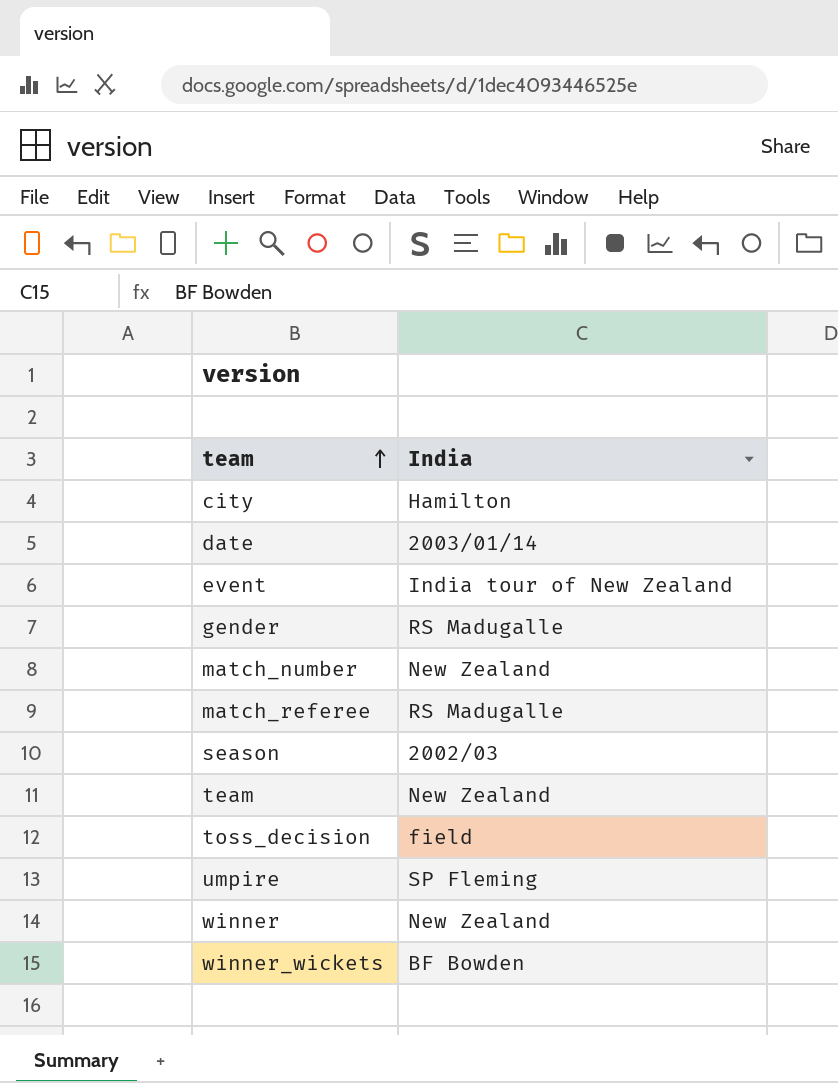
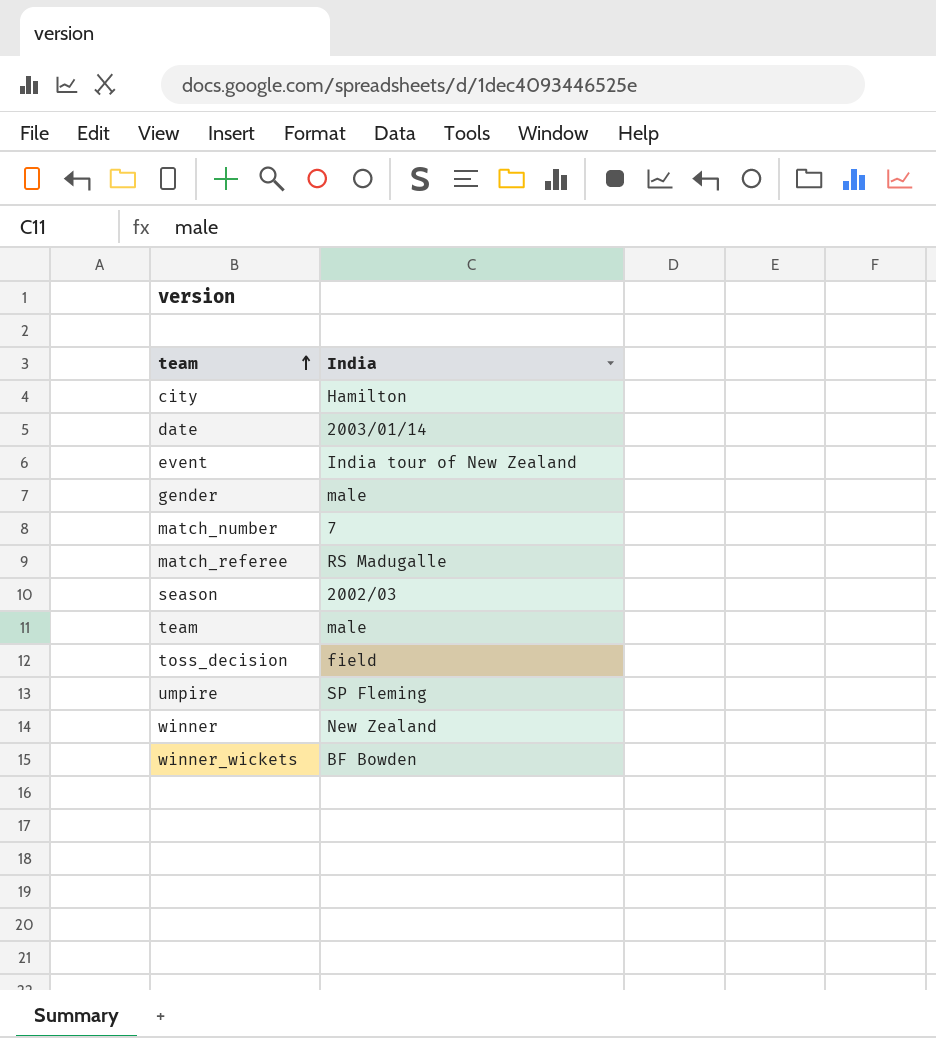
gender | India: RS Madugalle -> male
match_number | India: New Zealand -> 7
team | India: New Zealand -> male

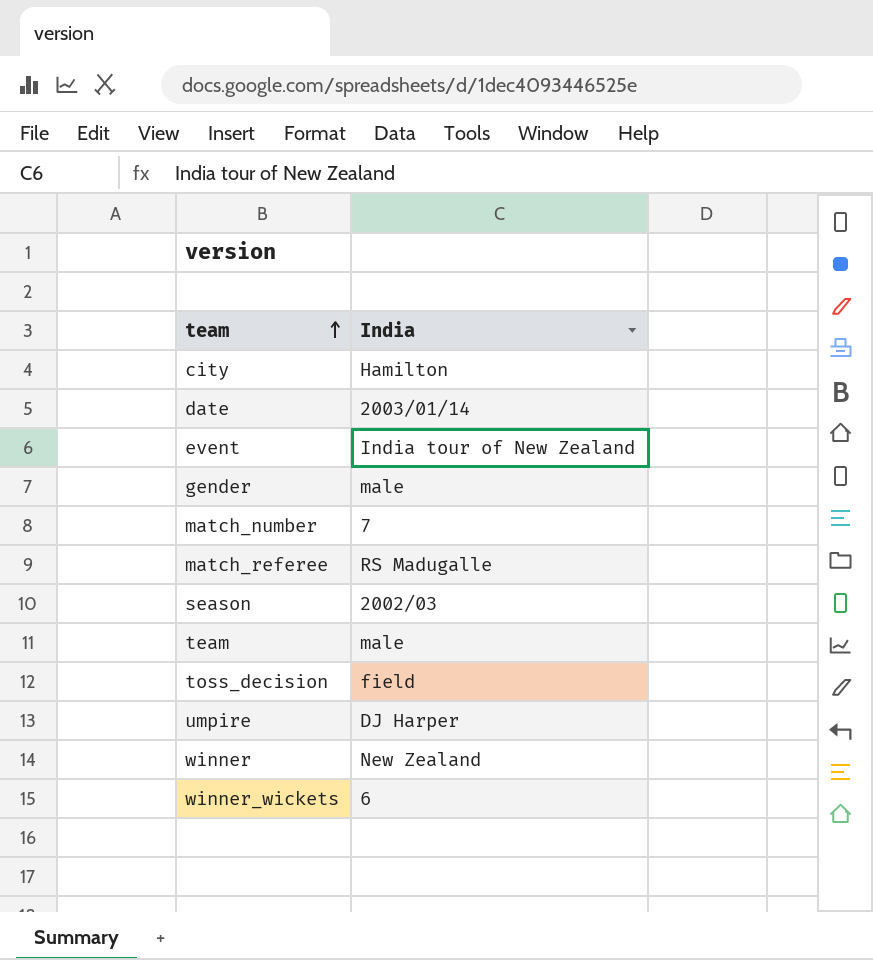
umpire | India: SP Fleming -> DJ Harper
winner_wickets | India: BF Bowden -> 6

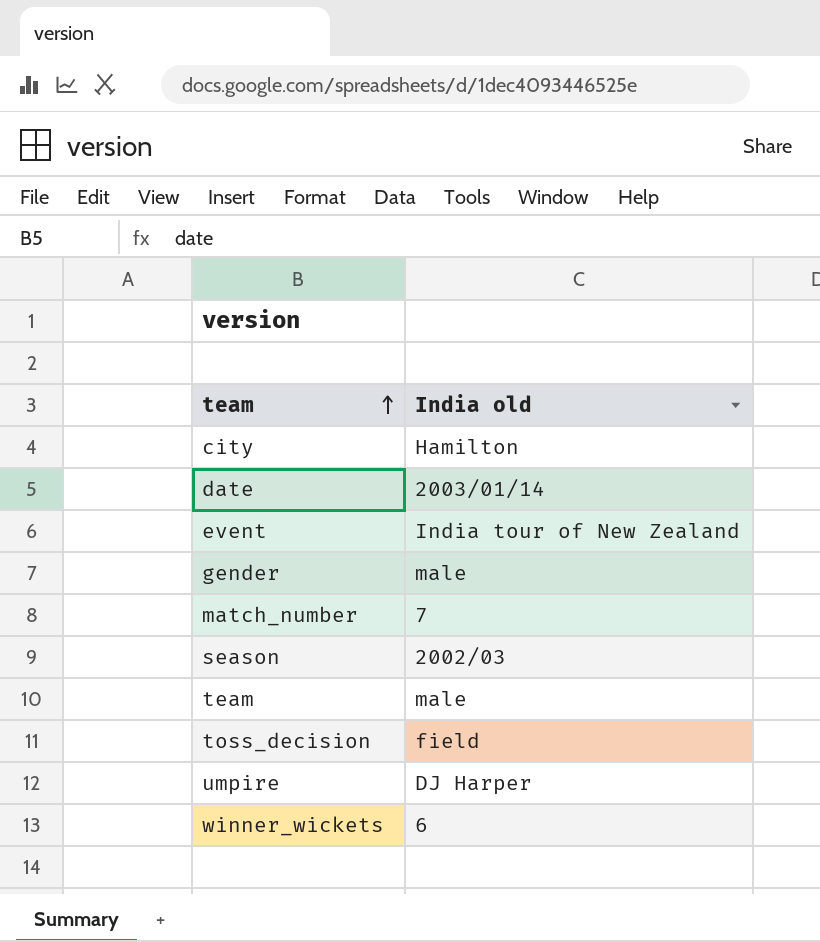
column name: India -> India old
row match_referee: RS Madugalle -> none
row winner: New Zealand -> none

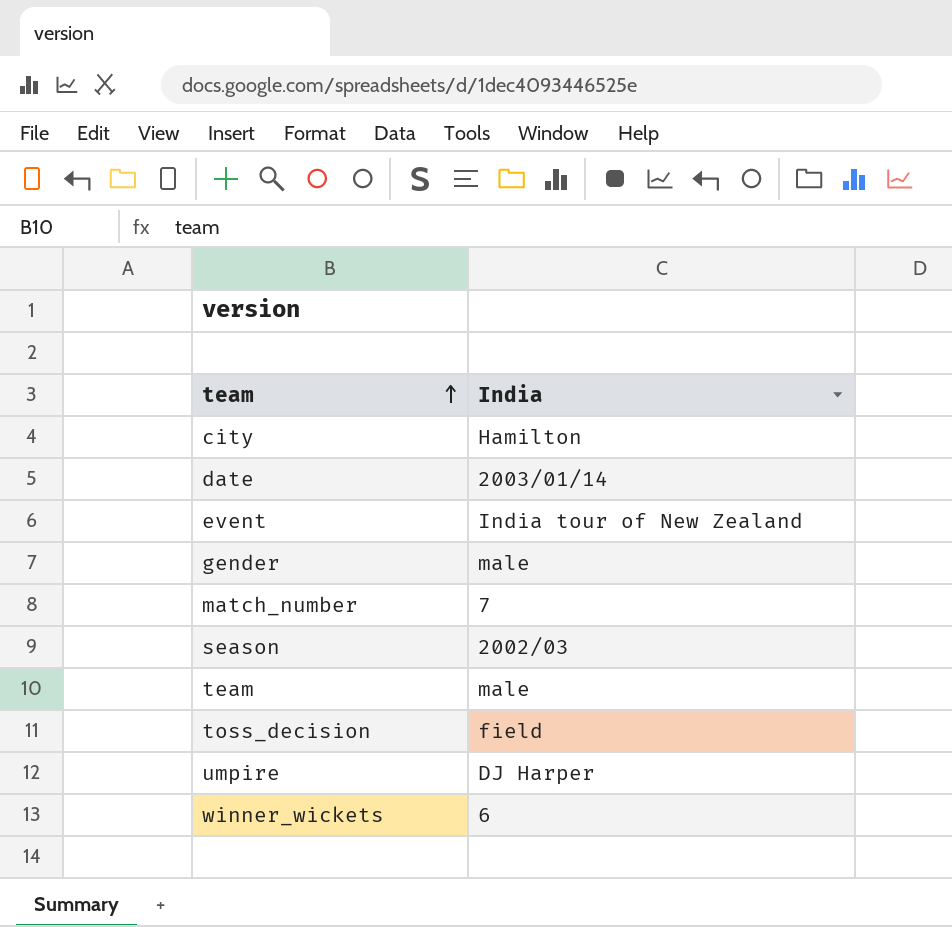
column name: India old -> India

